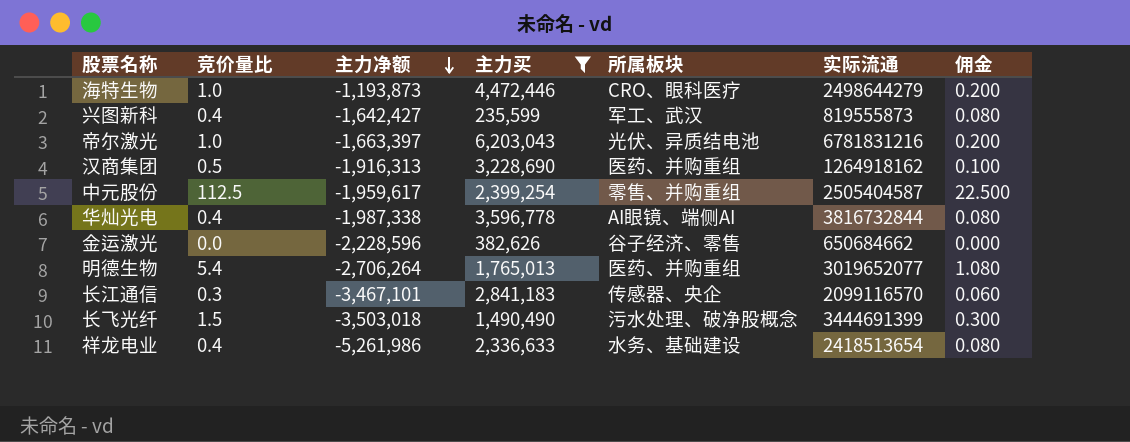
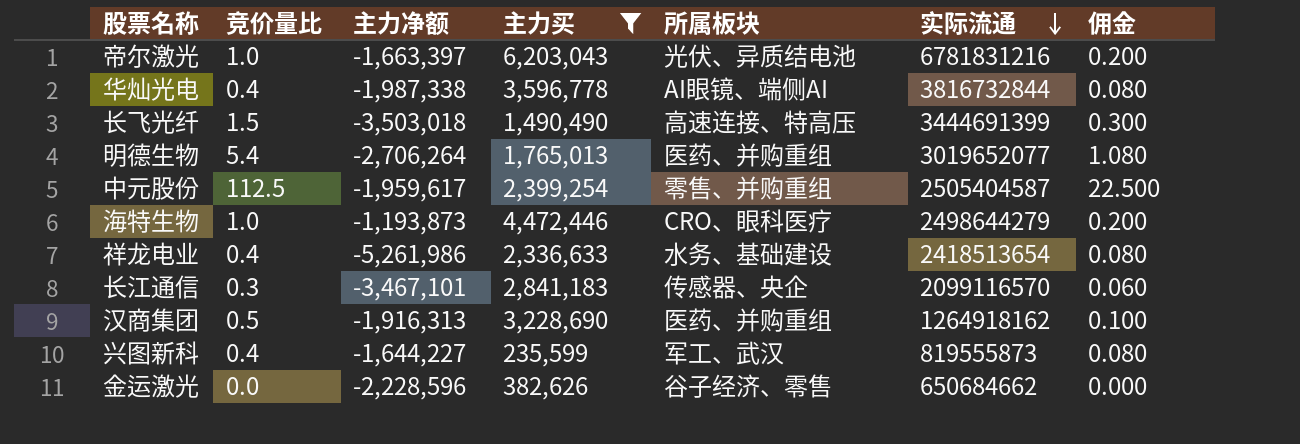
row order: 主力净额 descending -> 实际流通 descending
长飞光纤 | 所属板块: 污水处理、破净股概念 -> 高速连接、特高压
兴图新科 | 主力净额: -1,642,427 -> -1,644,227

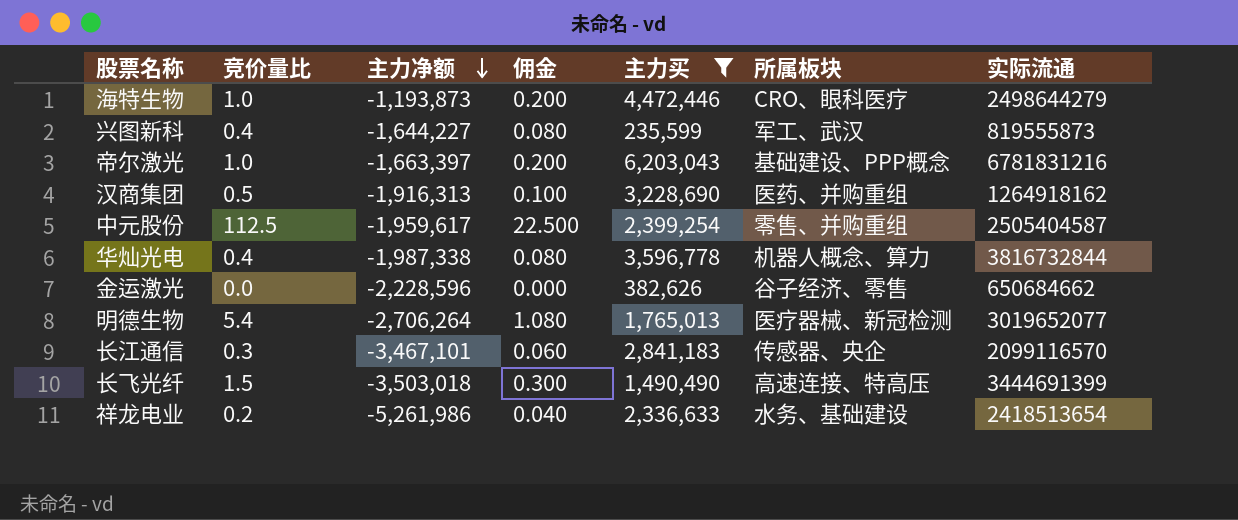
row order: 实际流通 descending -> 主力净额 descending
column 佣金 | position: 7 -> 4
帝尔激光 | 所属板块: 光伏、异质结电池 -> 基础建设、PPP概念
华灿光电 | 所属板块: AI眼镜、端侧AI -> 机器人概念、算力
明德生物 | 所属板块: 医药、并购重组 -> 医疗器械、新冠检测
祥龙电业 | 竞价量比: 0.4 -> 0.2
祥龙电业 | 佣金: 0.080 -> 0.040

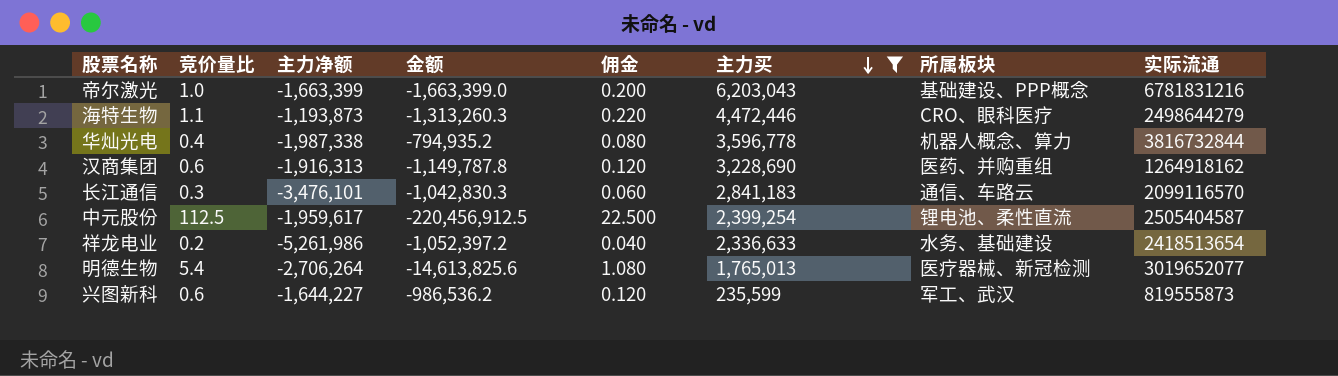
row order: 主力净额 descending -> 主力买 descending
column 金额 | formula: none -> [竞价量比] * [主力净额]
row 金运激光: 0.0 | -2,228,596 | 0.000 | 382,626 | 谷子经济、零售 | 650684662 -> none
row 长飞光纤: 1.5 | -3,503,018 | 0.300 | 1,490,490 | 高速连接、特高压 | 3444691399 -> none
帝尔激光 | 主力净额: -1,663,397 -> -1,663,399
海特生物 | 竞价量比: 1.0 -> 1.1
海特生物 | 佣金: 0.200 -> 0.220
汉商集团 | 竞价量比: 0.5 -> 0.6
汉商集团 | 佣金: 0.100 -> 0.120
长江通信 | 主力净额: -3,467,101 -> -3,476,101
长江通信 | 所属板块: 传感器、央企 -> 通信、车路云
中元股份 | 所属板块: 零售、并购重组 -> 锂电池、柔性直流
兴图新科 | 竞价量比: 0.4 -> 0.6
兴图新科 | 佣金: 0.080 -> 0.120

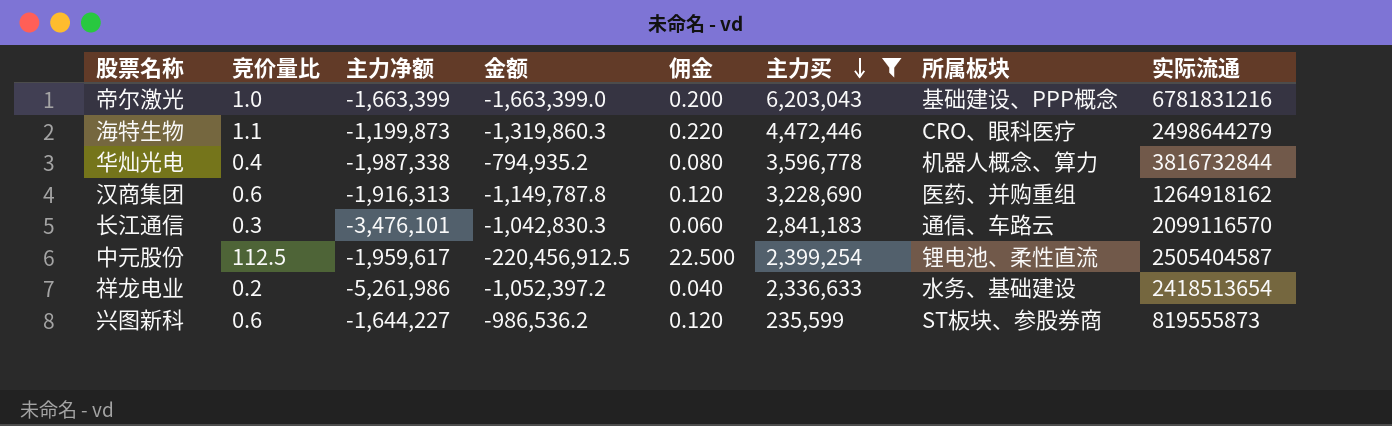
row 明德生物: 5.4 | -2,706,264 | -14,613,825.6 | 1.080 | 1,765,013 | 医疗器械、新冠检测 | 3019652077 -> none
海特生物 | 主力净额: -1,193,873 -> -1,199,873
海特生物 | 金额: -1,313,260.3 -> -1,319,860.3
兴图新科 | 所属板块: 军工、武汉 -> ST板块、参股券商

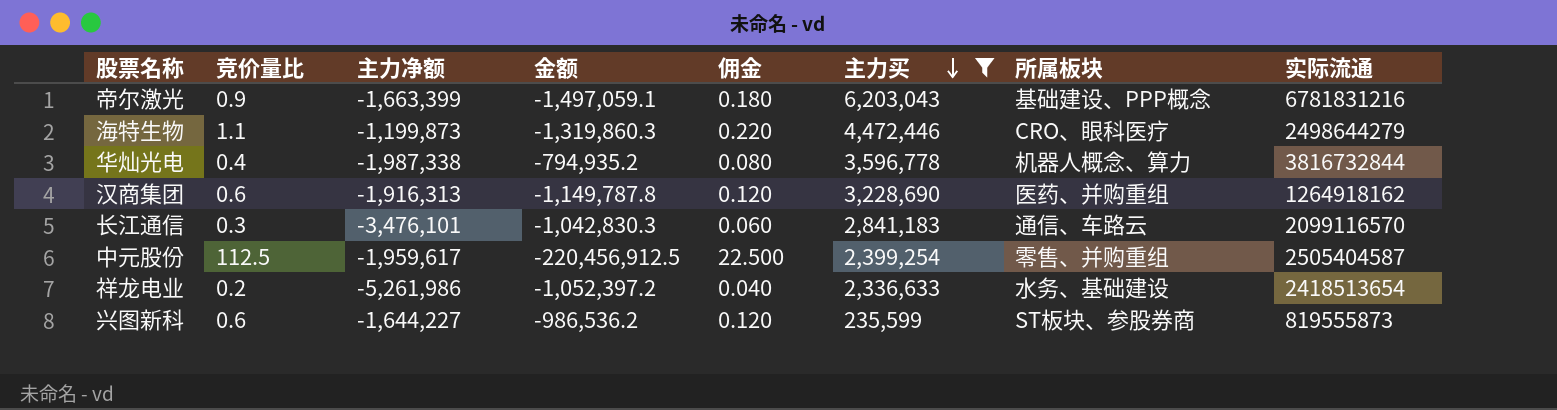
帝尔激光 | 竞价量比: 1.0 -> 0.9
帝尔激光 | 金额: -1,663,399.0 -> -1,497,059.1
帝尔激光 | 佣金: 0.200 -> 0.180
中元股份 | 所属板块: 锂电池、柔性直流 -> 零售、并购重组

